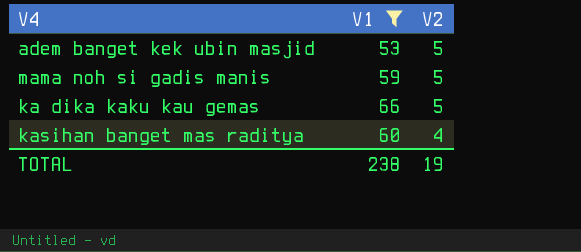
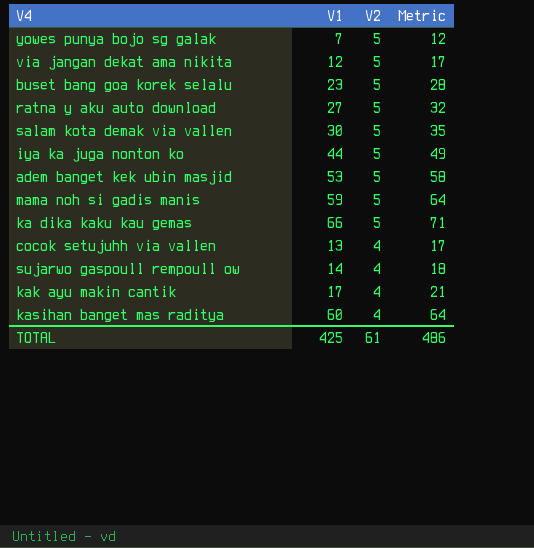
filter: V1 >= 53 -> none
column Metric | formula: none -> [V1] + [V2]
TOTAL | V1: 238 -> 425
TOTAL | V2: 19 -> 61

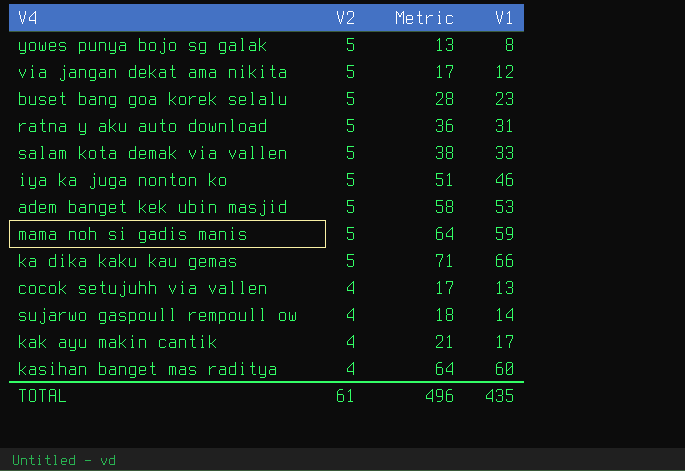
column V1 | position: 2 -> 4
yowes punya bojo sg galak | Metric: 12 -> 13
yowes punya bojo sg galak | V1: 7 -> 8
ratna y aku auto download | Metric: 32 -> 36
ratna y aku auto download | V1: 27 -> 31
salam kota demak via vallen | Metric: 35 -> 38
salam kota demak via vallen | V1: 30 -> 33
iya ka juga nonton ko | Metric: 49 -> 51
iya ka juga nonton ko | V1: 44 -> 46
TOTAL | Metric: 486 -> 496
TOTAL | V1: 425 -> 435

